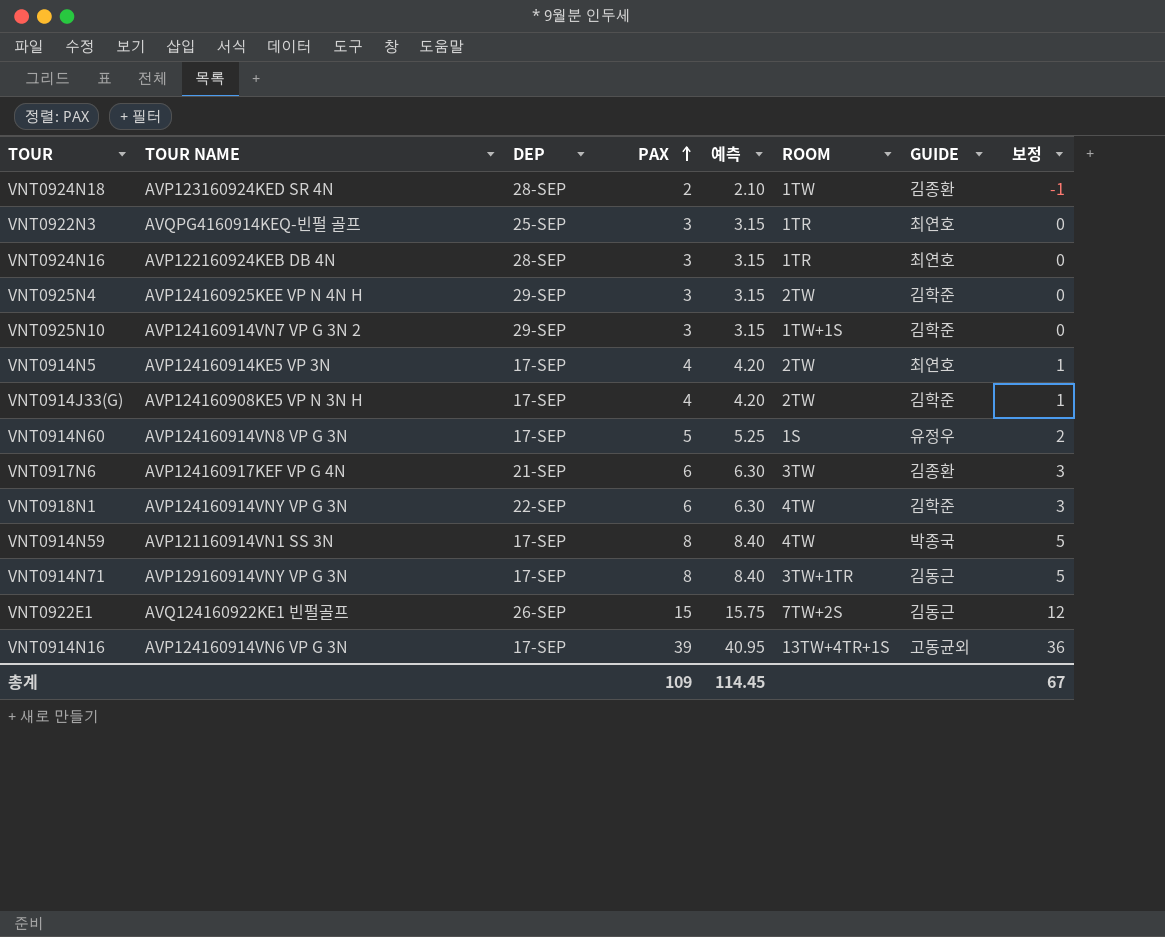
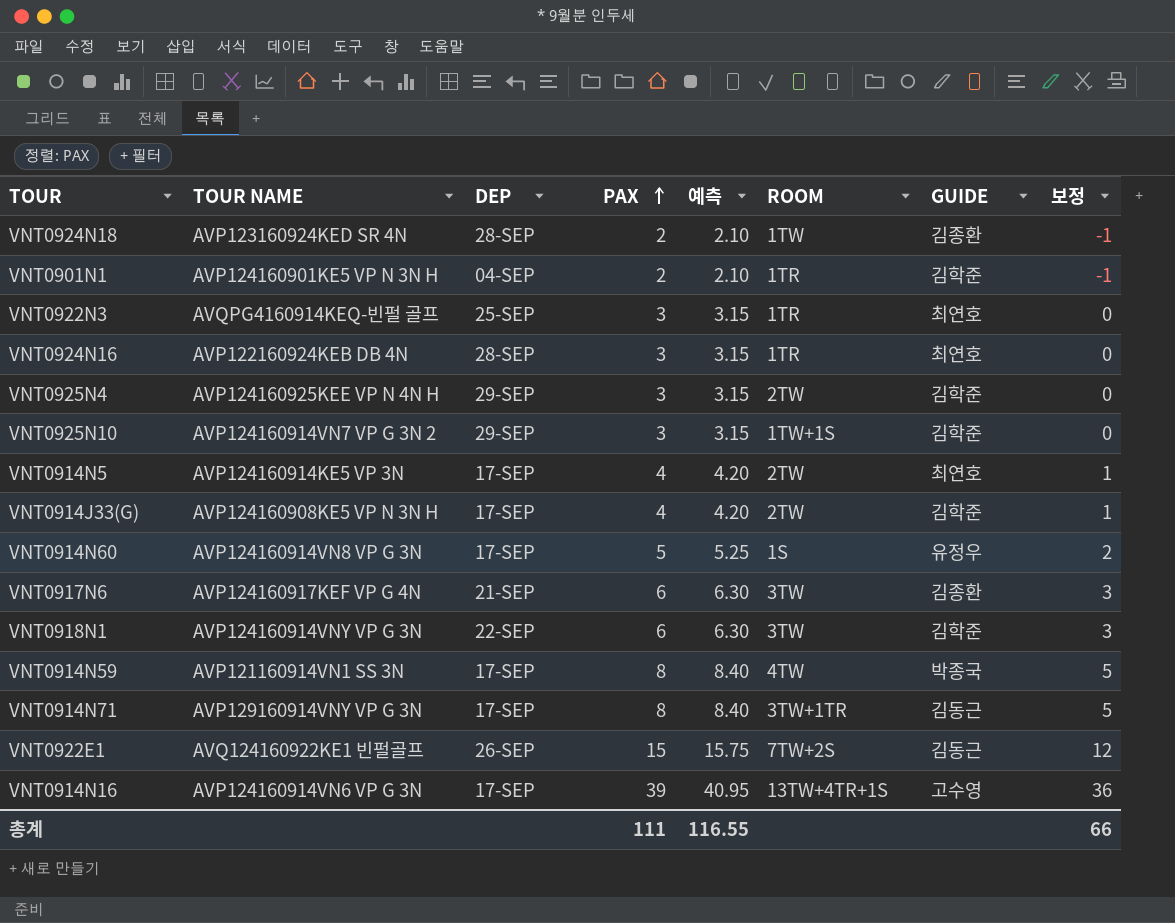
row VNT0901N1: none -> AVP124160901KE5 VP N 3N H | 04-SEP | 2 | 2.10 | 1TR | 김학준 | -1
VNT0918N1 | ROOM: 4TW -> 3TW
VNT0914N16 | GUIDE: 고동균외 -> 고수영
총계 | PAX: 109 -> 111
총계 | 예측: 114.45 -> 116.55
총계 | 보정: 67 -> 66

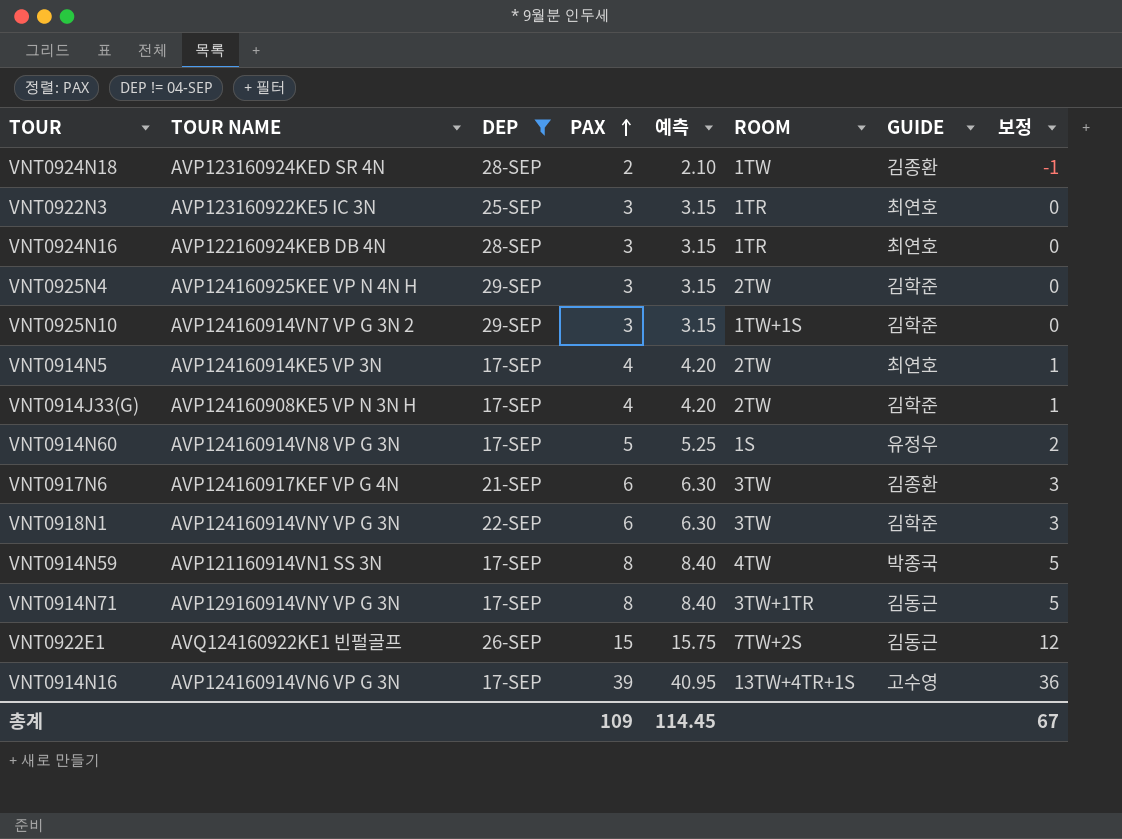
filter: none -> DEP != 04-SEP
VNT0922N3 | TOUR NAME: AVQPG4160914KEQ-빈펄 골프 -> AVP123160922KE5 IC 3N
총계 | PAX: 111 -> 109
총계 | 예측: 116.55 -> 114.45
총계 | 보정: 66 -> 67

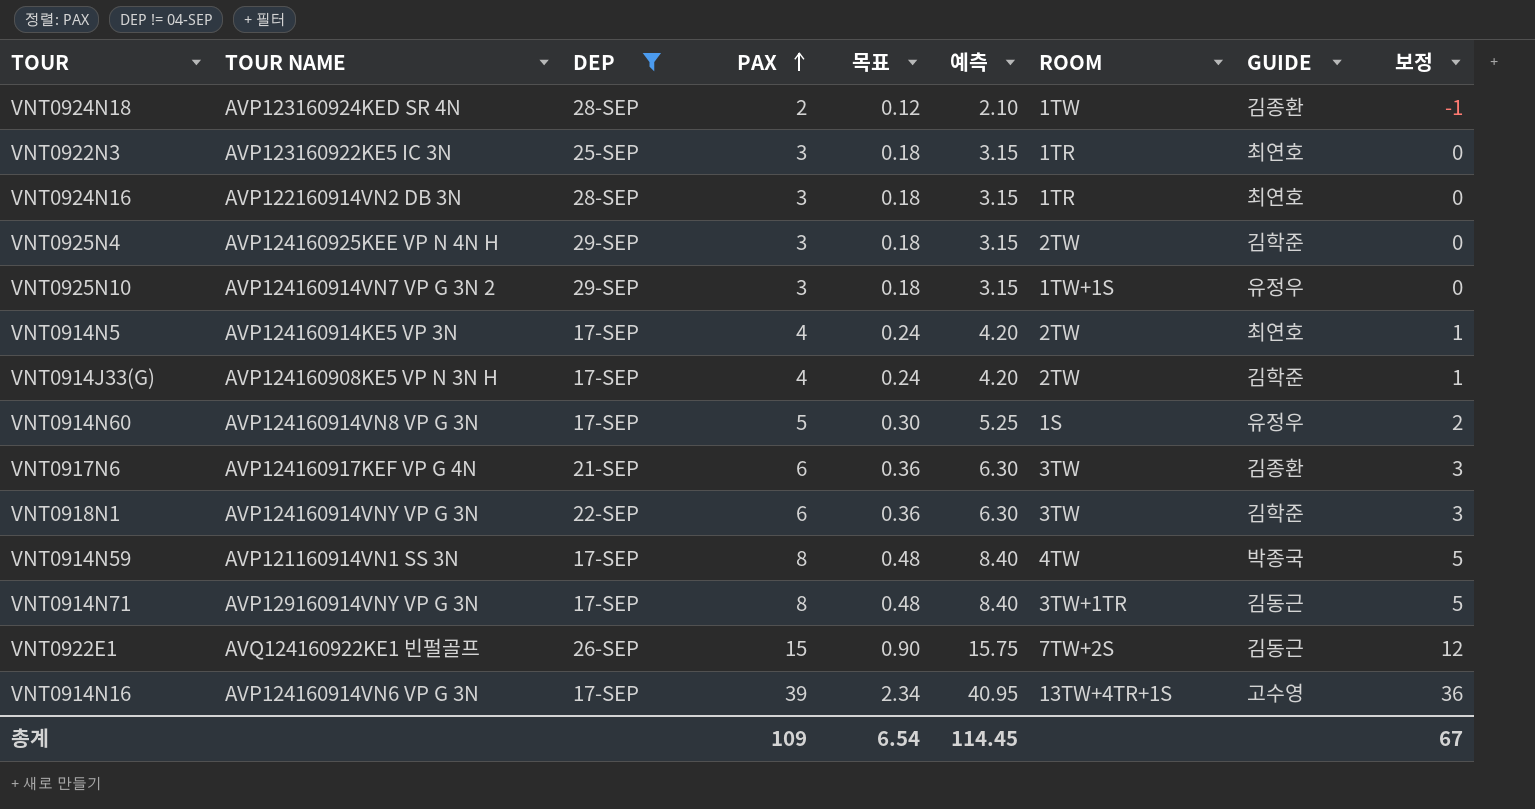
column 목표 | formula: none -> [PAX] * 0.06
VNT0924N16 | TOUR NAME: AVP122160924KEB DB 4N -> AVP122160914VN2 DB 3N
VNT0925N10 | GUIDE: 김학준 -> 유정우

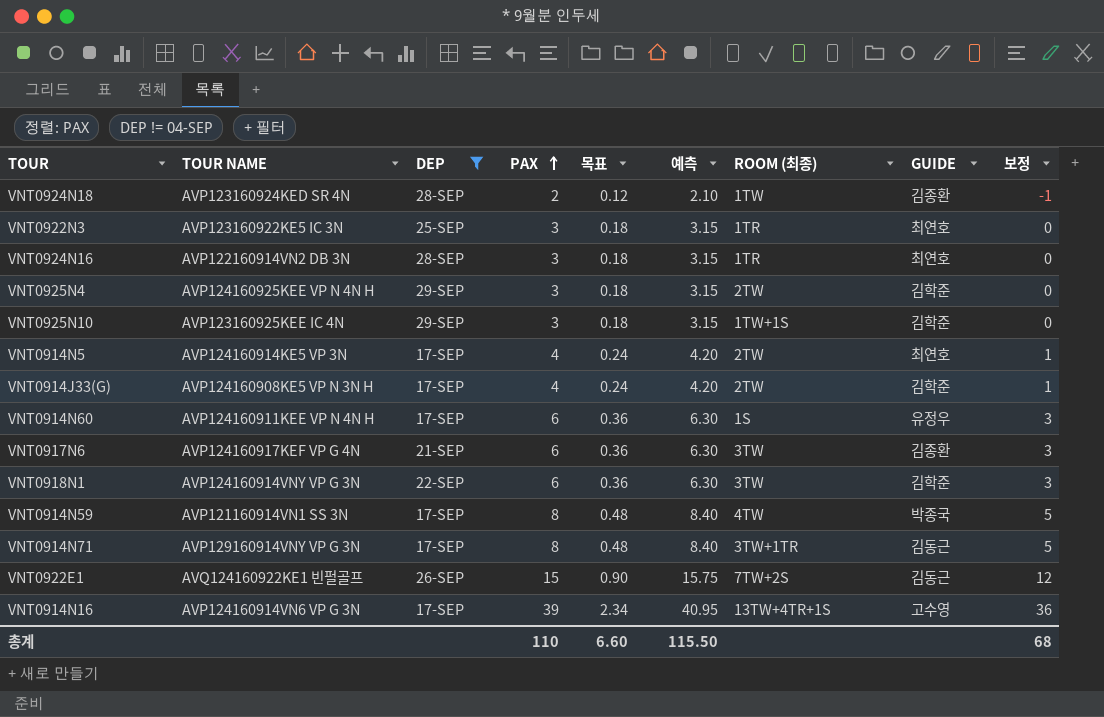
column name: ROOM -> ROOM (최종)
VNT0925N10 | TOUR NAME: AVP124160914VN7 VP G 3N 2 -> AVP123160925KEE IC 4N
VNT0925N10 | GUIDE: 유정우 -> 김학준
VNT0914N60 | TOUR NAME: AVP124160914VN8 VP G 3N -> AVP124160911KEE VP N 4N H
VNT0914N60 | PAX: 5 -> 6
VNT0914N60 | 목표: 0.30 -> 0.36
VNT0914N60 | 예측: 5.25 -> 6.30
VNT0914N60 | 보정: 2 -> 3
총계 | PAX: 109 -> 110
총계 | 목표: 6.54 -> 6.60
총계 | 예측: 114.45 -> 115.50
총계 | 보정: 67 -> 68

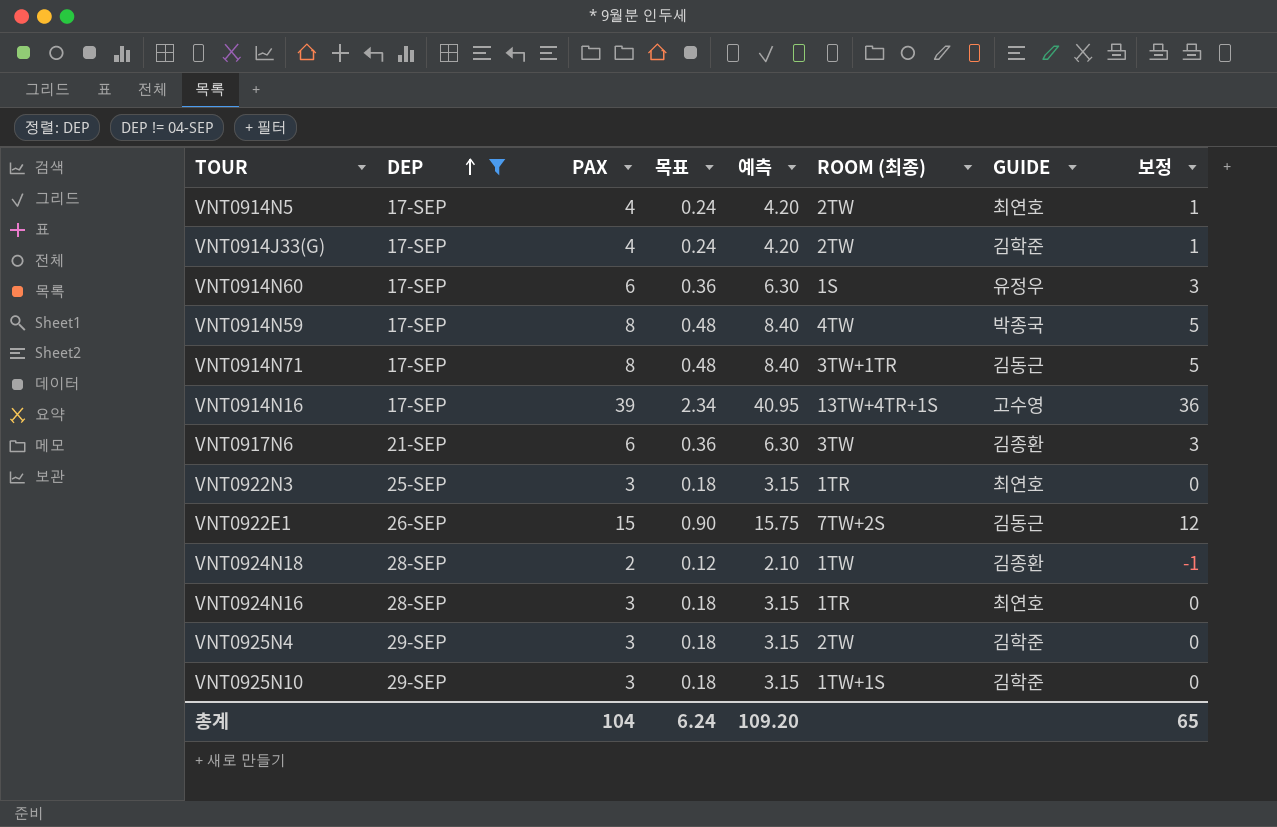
row order: PAX ascending -> DEP ascending
column TOUR NAME | position: 2 -> none
row VNT0918N1: AVP124160914VNY VP G 3N | 22-SEP | 6 | 0.36 | 6.30 | 3TW | 김학준 | 3 -> none
총계 | PAX: 110 -> 104
총계 | 목표: 6.60 -> 6.24
총계 | 예측: 115.50 -> 109.20
총계 | 보정: 68 -> 65

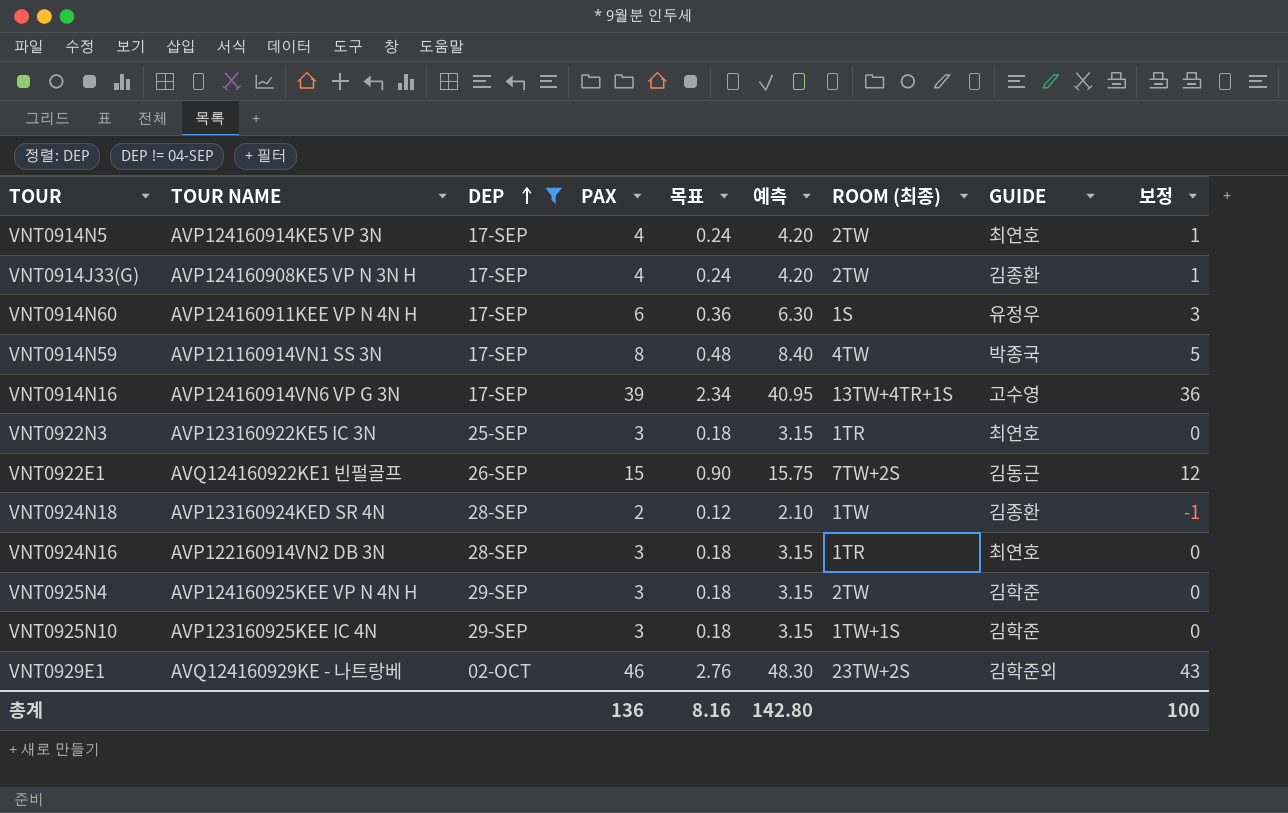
column TOUR NAME | position: none -> 2
row VNT0914N71: 17-SEP | 8 | 0.48 | 8.40 | 3TW+1TR | 김동근 | 5 -> none
row VNT0917N6: 21-SEP | 6 | 0.36 | 6.30 | 3TW | 김종환 | 3 -> none
VNT0914J33(G) | GUIDE: 김학준 -> 김종환
row VNT0929E1: none -> AVQ124160929KE - 나트랑베 | 02-OCT | 46 | 2.76 | 48.30 | 23TW+2S | 김학준외 | 43
총계 | PAX: 104 -> 136
총계 | 목표: 6.24 -> 8.16
총계 | 예측: 109.20 -> 142.80
총계 | 보정: 65 -> 100

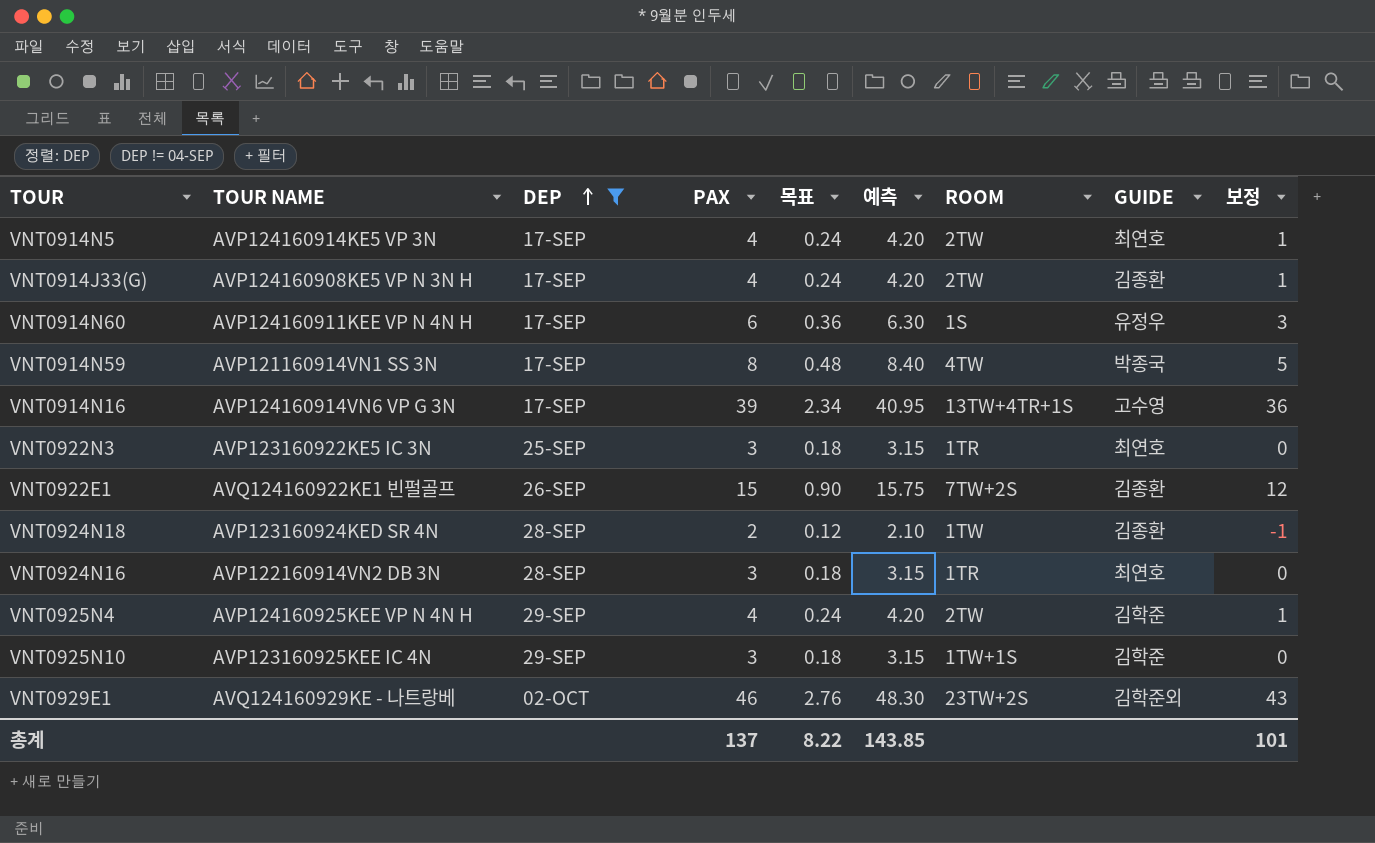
column name: ROOM (최종) -> ROOM
VNT0922E1 | GUIDE: 김동근 -> 김종환
VNT0925N4 | PAX: 3 -> 4
VNT0925N4 | 목표: 0.18 -> 0.24
VNT0925N4 | 예측: 3.15 -> 4.20
VNT0925N4 | 보정: 0 -> 1
총계 | PAX: 136 -> 137
총계 | 목표: 8.16 -> 8.22
총계 | 예측: 142.80 -> 143.85
총계 | 보정: 100 -> 101

